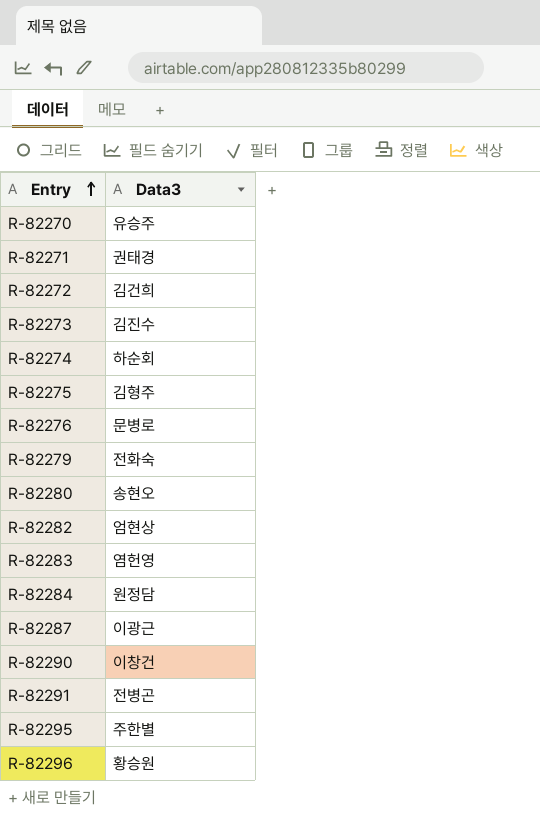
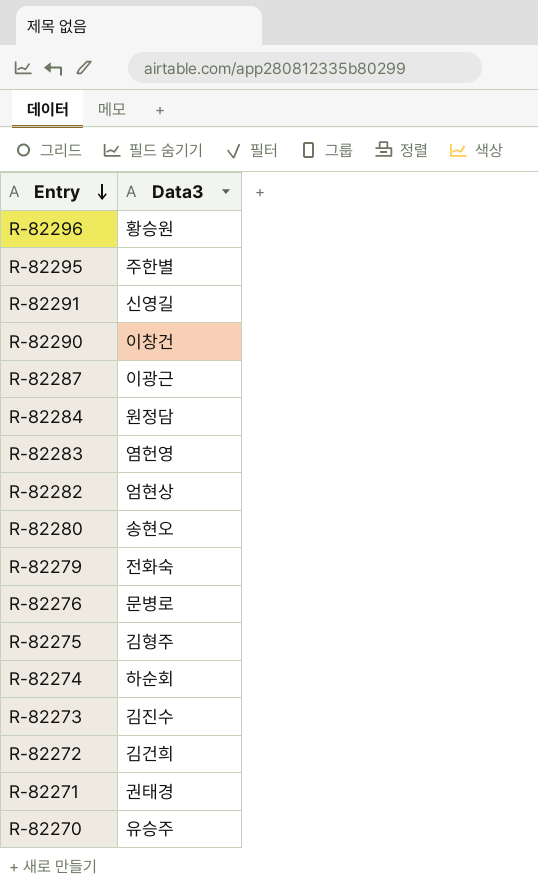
row order: Entry ascending -> Entry descending
R-82291 | Data3: 전병곤 -> 신영길

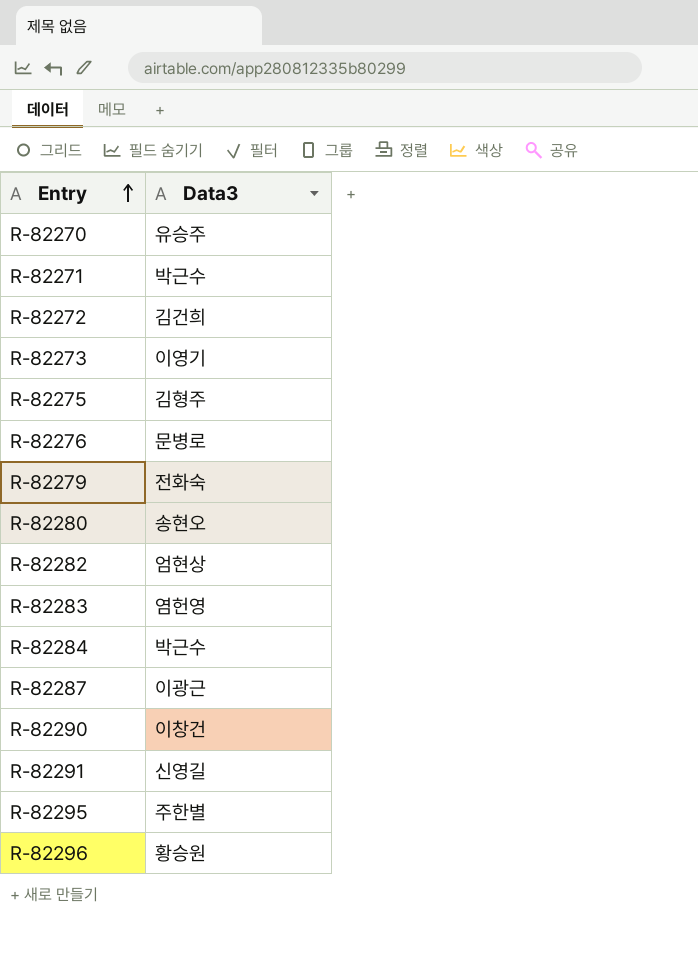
row order: Entry descending -> Entry ascending
row R-82274: 하순회 -> none
R-82271 | Data3: 권태경 -> 박근수
R-82273 | Data3: 김진수 -> 이영기
R-82284 | Data3: 원정담 -> 박근수

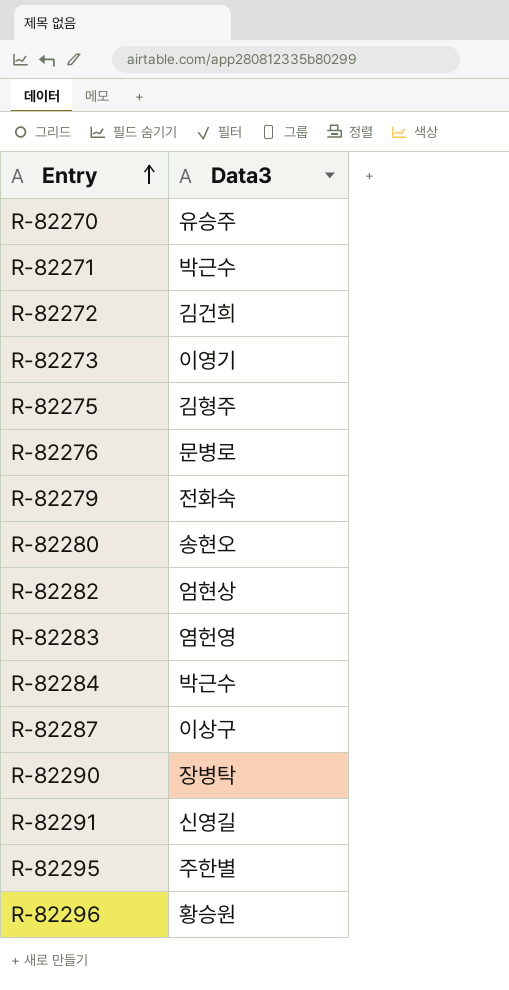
R-82287 | Data3: 이광근 -> 이상구
R-82290 | Data3: 이창건 -> 장병탁

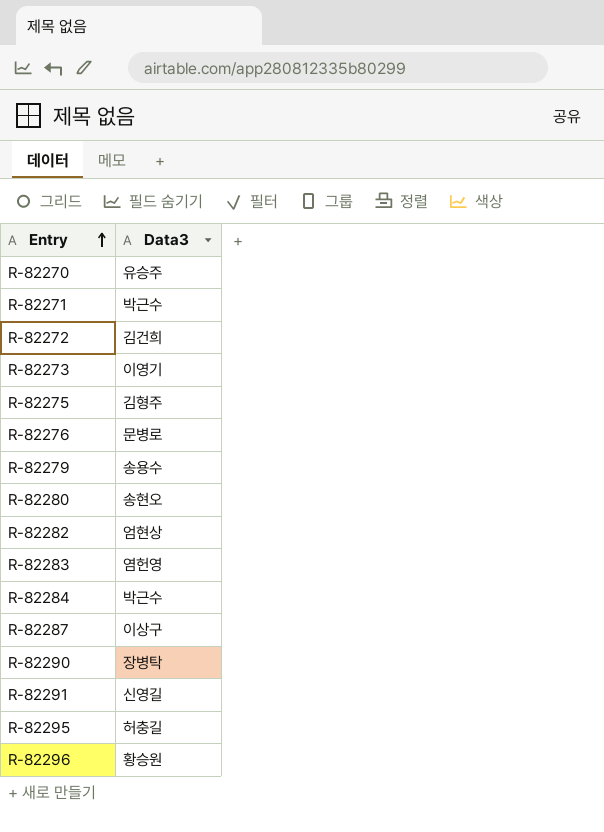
R-82279 | Data3: 전화숙 -> 송용수
R-82295 | Data3: 주한별 -> 허충길

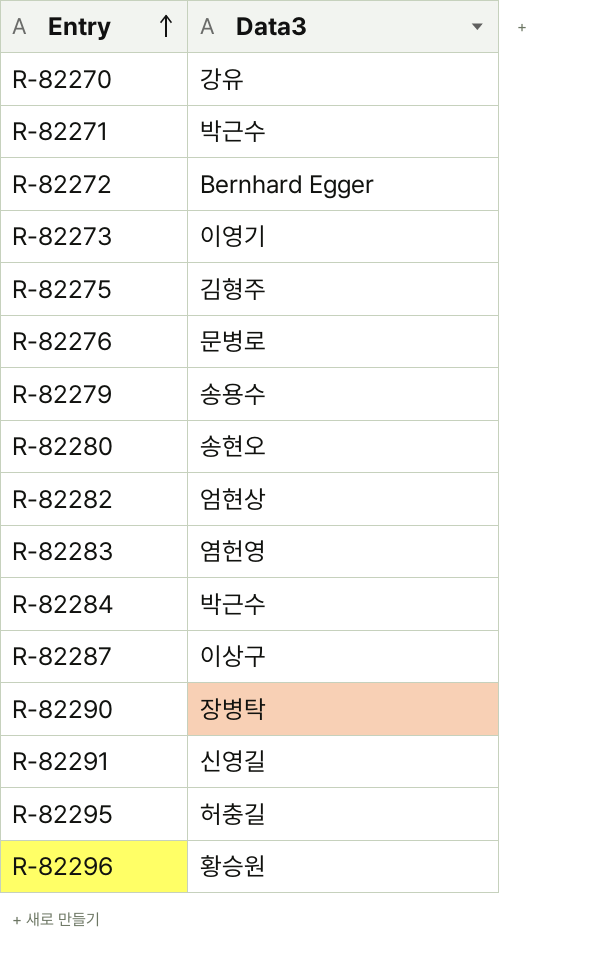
R-82270 | Data3: 유승주 -> 강유
R-82272 | Data3: 김건희 -> Bernhard Egger

